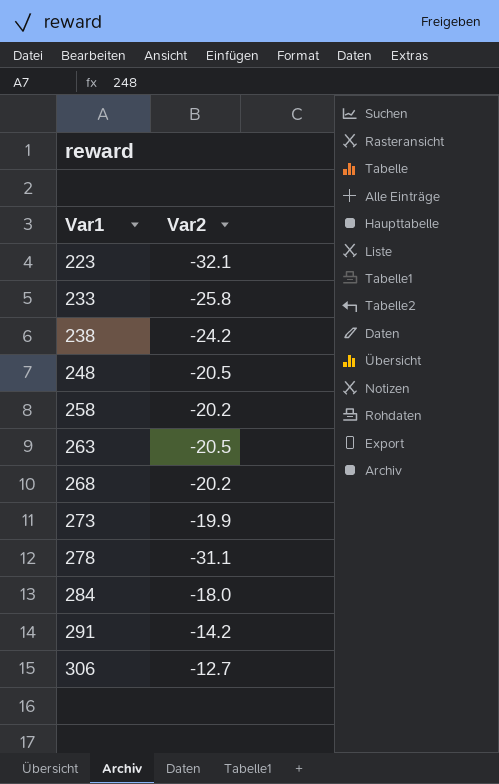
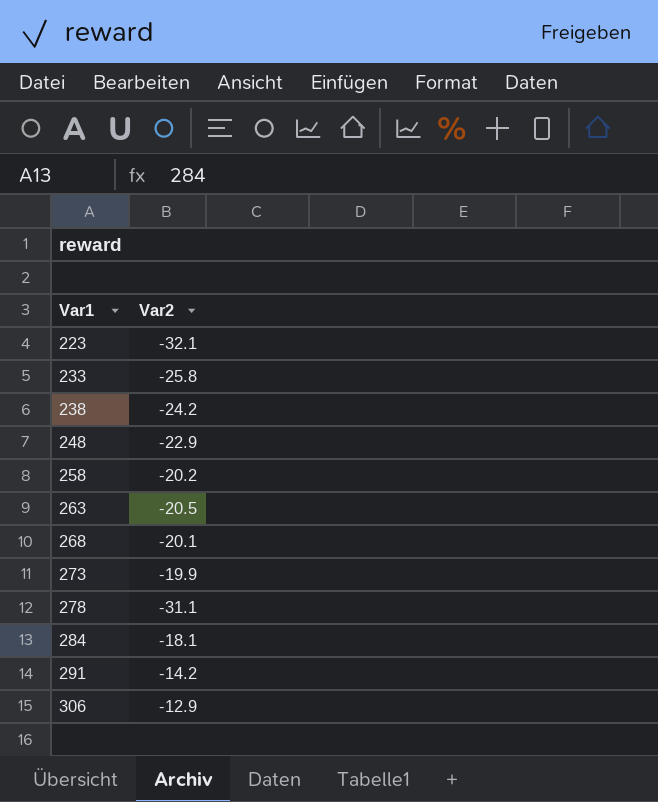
248 | Var2: -20.5 -> -22.9
268 | Var2: -20.2 -> -20.1
284 | Var2: -18.0 -> -18.1
306 | Var2: -12.7 -> -12.9

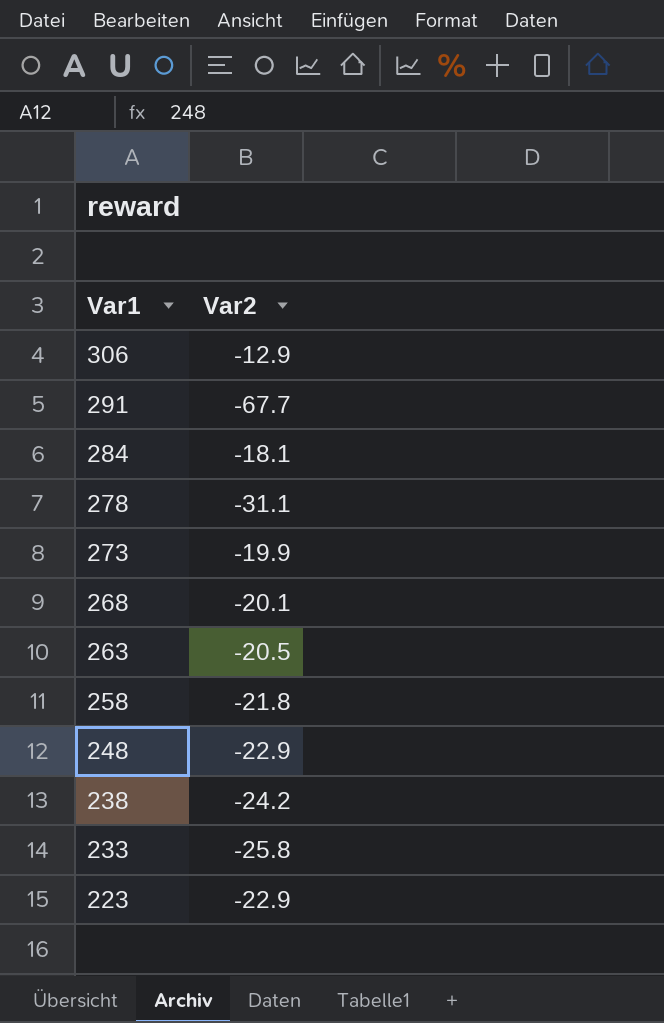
row order: Var1 ascending -> Var1 descending
291 | Var2: -14.2 -> -67.7
258 | Var2: -20.2 -> -21.8
223 | Var2: -32.1 -> -22.9

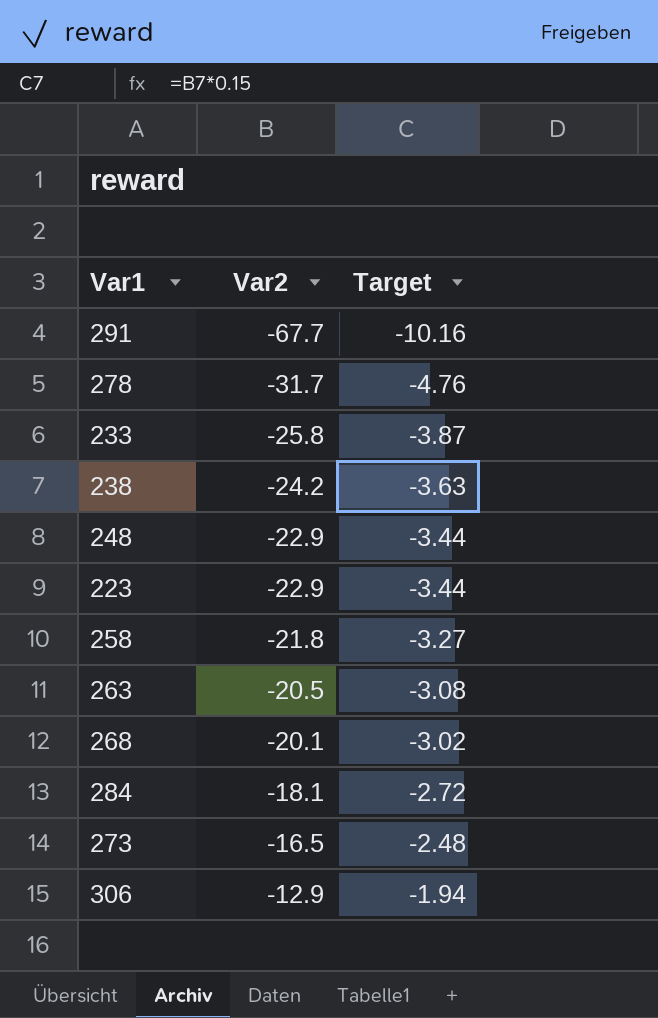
row order: Var1 descending -> Var2 ascending
column Target | formula: none -> [Var2] * 0.15
278 | Var2: -31.1 -> -31.7
273 | Var2: -19.9 -> -16.5

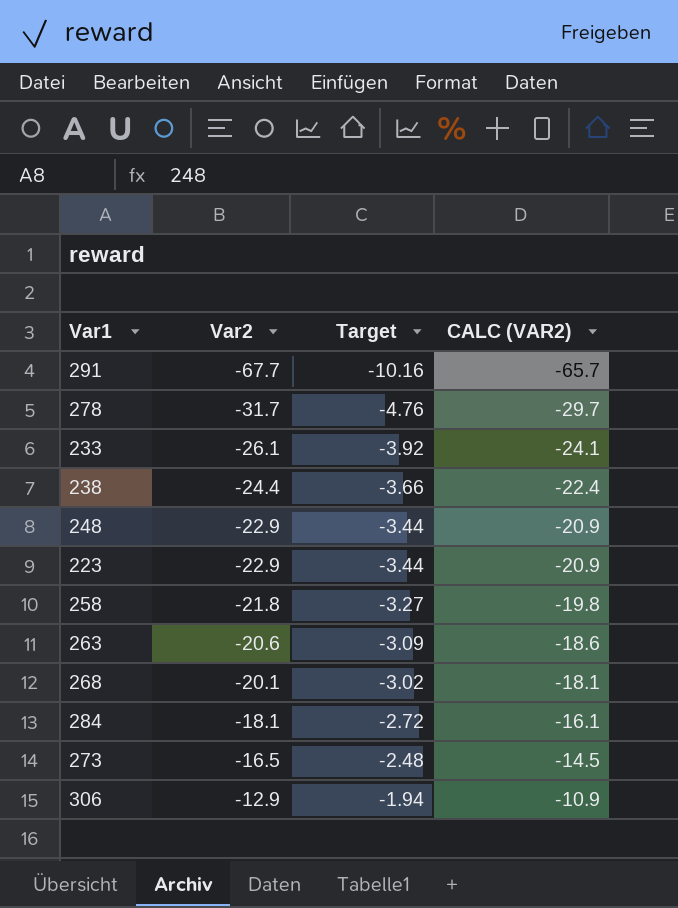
column CALC (VAR2) | formula: none -> [Var2] + 2
233 | Var2: -25.8 -> -26.1
233 | Target: -3.87 -> -3.92
238 | Var2: -24.2 -> -24.4
238 | Target: -3.63 -> -3.66
263 | Var2: -20.5 -> -20.6
263 | Target: -3.08 -> -3.09

